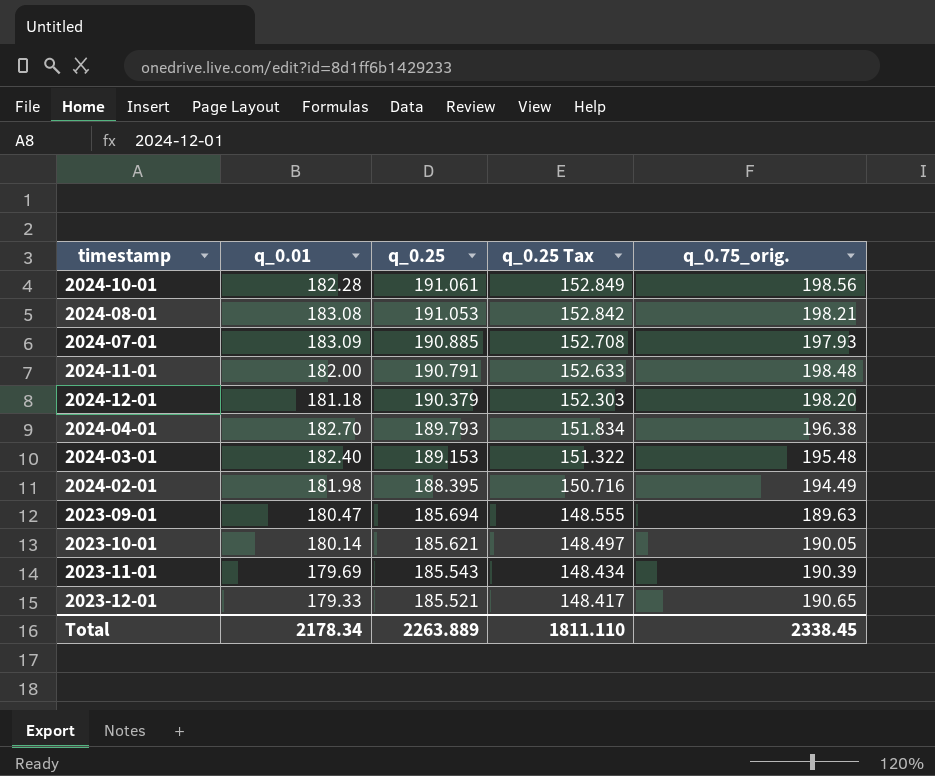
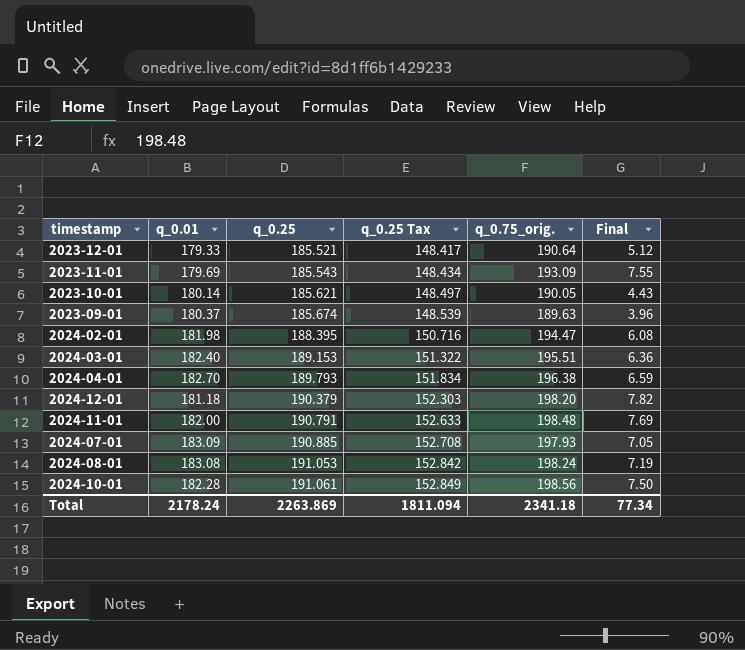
row order: q_0.25 descending -> q_0.25 ascending
column Final | formula: none -> [q_0.75_orig.] - [q_0.25]
2023-12-01 | q_0.75_orig.: 190.65 -> 190.64
2023-11-01 | q_0.75_orig.: 190.39 -> 193.09
2023-09-01 | q_0.01: 180.47 -> 180.37
2023-09-01 | q_0.25: 185.694 -> 185.674
2023-09-01 | q_0.25 Tax: 148.555 -> 148.539
2024-02-01 | q_0.75_orig.: 194.49 -> 194.47
2024-03-01 | q_0.75_orig.: 195.48 -> 195.51
2024-08-01 | q_0.75_orig.: 198.21 -> 198.24
Total | q_0.01: 2178.34 -> 2178.24
Total | q_0.25: 2263.889 -> 2263.869
Total | q_0.25 Tax: 1811.110 -> 1811.094
Total | q_0.75_orig.: 2338.45 -> 2341.18

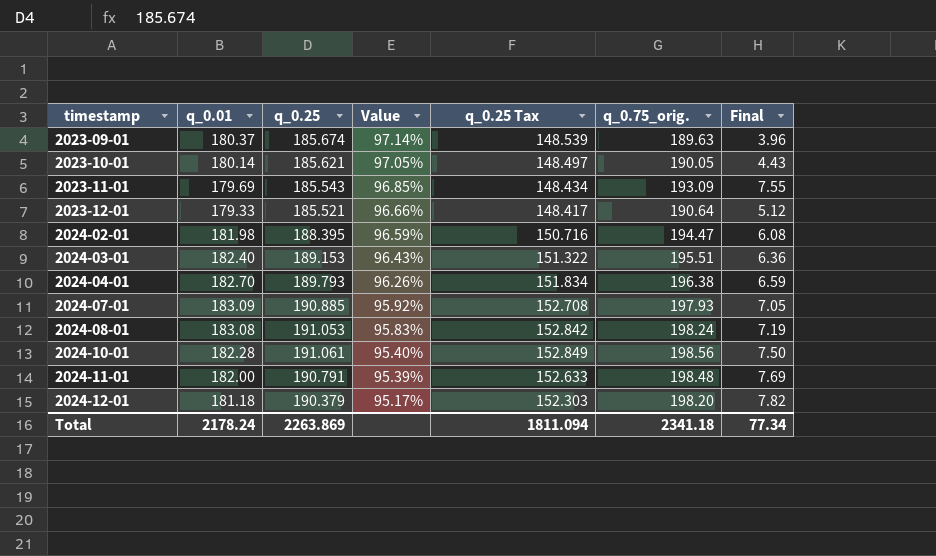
row order: q_0.25 ascending -> timestamp ascending
column Value | formula: none -> [q_0.01] / [q_0.25]

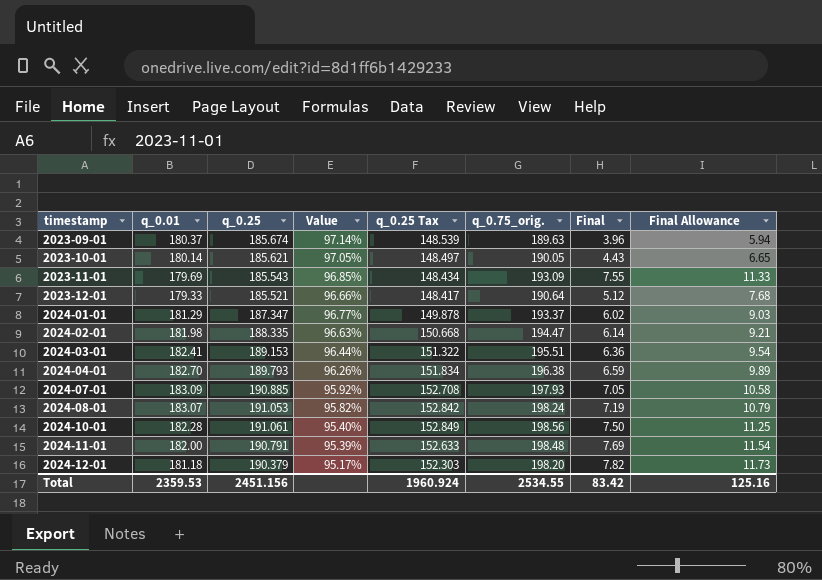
column Final Allowance | formula: none -> [Final] * 1.5
row 2024-01-01: none -> 181.29 | 187.347 | 96.77% | 149.878 | 193.37 | 6.02 | 9.03
2024-02-01 | q_0.25: 188.395 -> 188.335
2024-02-01 | Value: 96.59% -> 96.63%
2024-02-01 | q_0.25 Tax: 150.716 -> 150.668
2024-02-01 | Final: 6.08 -> 6.14
2024-03-01 | q_0.01: 182.40 -> 182.41
2024-03-01 | Value: 96.43% -> 96.44%
2024-08-01 | q_0.01: 183.08 -> 183.07
2024-08-01 | Value: 95.83% -> 95.82%
Total | q_0.01: 2178.24 -> 2359.53
Total | q_0.25: 2263.869 -> 2451.156
Total | q_0.25 Tax: 1811.094 -> 1960.924
Total | q_0.75_orig.: 2341.18 -> 2534.55
Total | Final: 77.34 -> 83.42

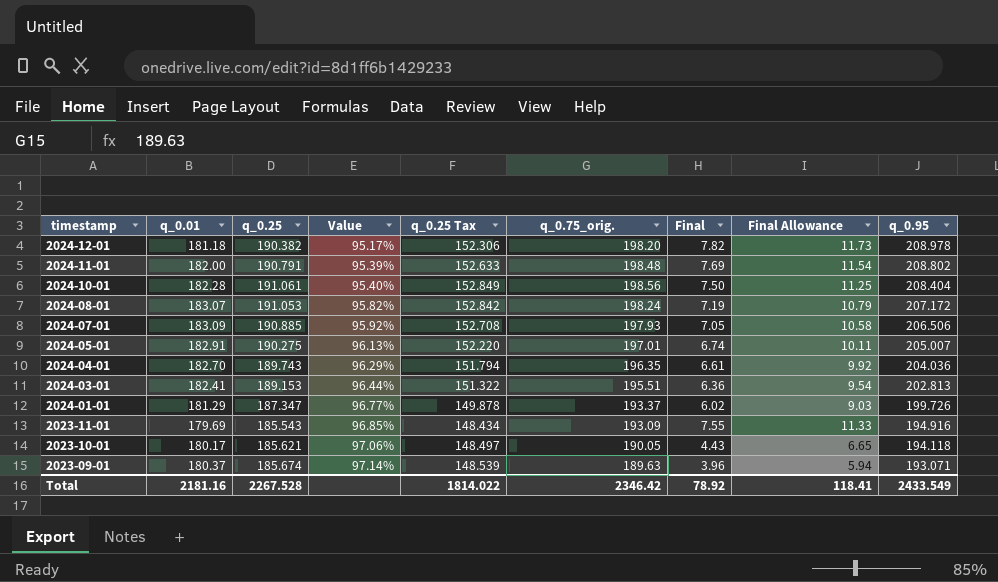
row order: timestamp ascending -> timestamp descending
column q_0.95 | position: none -> 9
row 2023-12-01: 179.33 | 185.521 | 96.66% | 148.417 | 190.64 | 5.12 | 7.68 -> none
row 2024-02-01: 181.98 | 188.335 | 96.63% | 150.668 | 194.47 | 6.14 | 9.21 -> none
2024-12-01 | q_0.25: 190.379 -> 190.382
2024-12-01 | q_0.25 Tax: 152.303 -> 152.306
row 2024-05-01: none -> 182.91 | 190.275 | 96.13% | 152.220 | 197.01 | 6.74 | 10.11 | 205.007
2024-04-01 | q_0.25: 189.793 -> 189.743
2024-04-01 | Value: 96.26% -> 96.29%
2024-04-01 | q_0.25 Tax: 151.834 -> 151.794
2024-04-01 | q_0.75_orig.: 196.38 -> 196.35
2024-04-01 | Final: 6.59 -> 6.61
2024-04-01 | Final Allowance: 9.89 -> 9.92
2023-10-01 | q_0.01: 180.14 -> 180.17
2023-10-01 | Value: 97.05% -> 97.06%
Total | q_0.01: 2359.53 -> 2181.16
Total | q_0.25: 2451.156 -> 2267.528
Total | q_0.25 Tax: 1960.924 -> 1814.022
Total | q_0.75_orig.: 2534.55 -> 2346.42
Total | Final: 83.42 -> 78.92
Total | Final Allowance: 125.16 -> 118.41

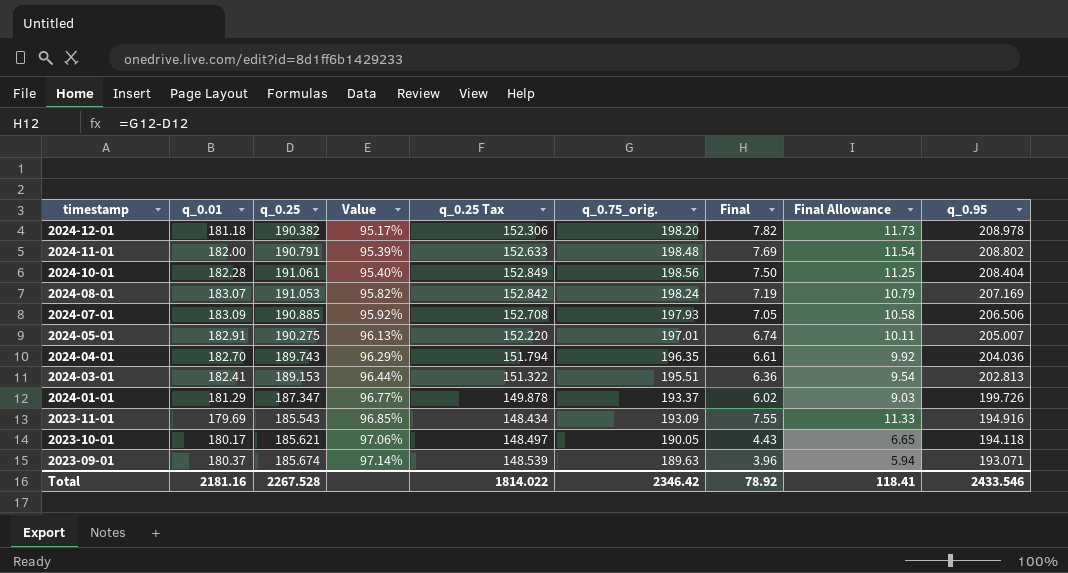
2024-08-01 | q_0.95: 207.172 -> 207.169
Total | q_0.95: 2433.549 -> 2433.546

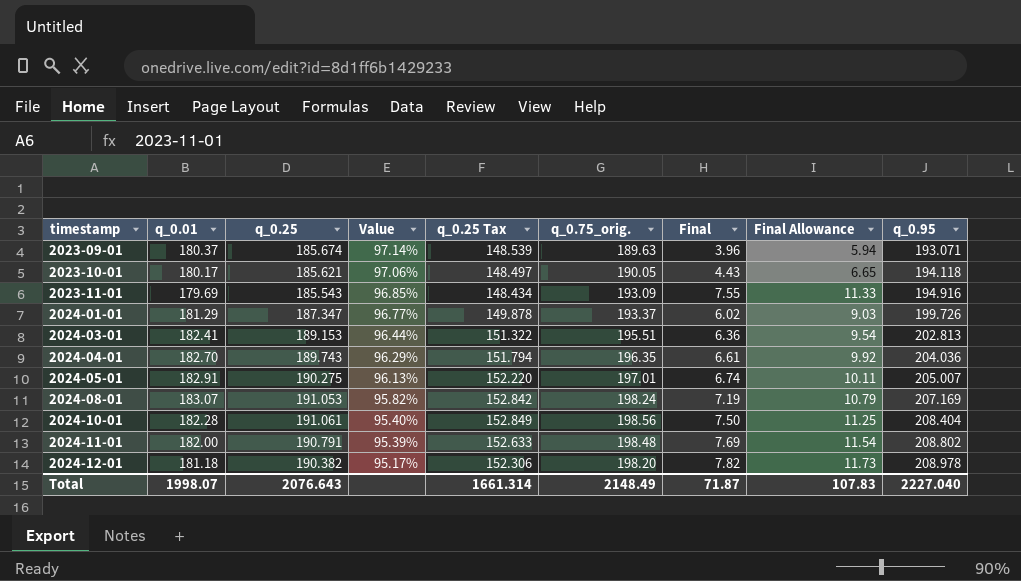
row order: timestamp descending -> timestamp ascending
row 2024-07-01: 183.09 | 190.885 | 95.92% | 152.708 | 197.93 | 7.05 | 10.58 | 206.506 -> none
Total | q_0.01: 2181.16 -> 1998.07
Total | q_0.25: 2267.528 -> 2076.643
Total | q_0.25 Tax: 1814.022 -> 1661.314
Total | q_0.75_orig.: 2346.42 -> 2148.49
Total | Final: 78.92 -> 71.87
Total | Final Allowance: 118.41 -> 107.83
Total | q_0.95: 2433.546 -> 2227.040

